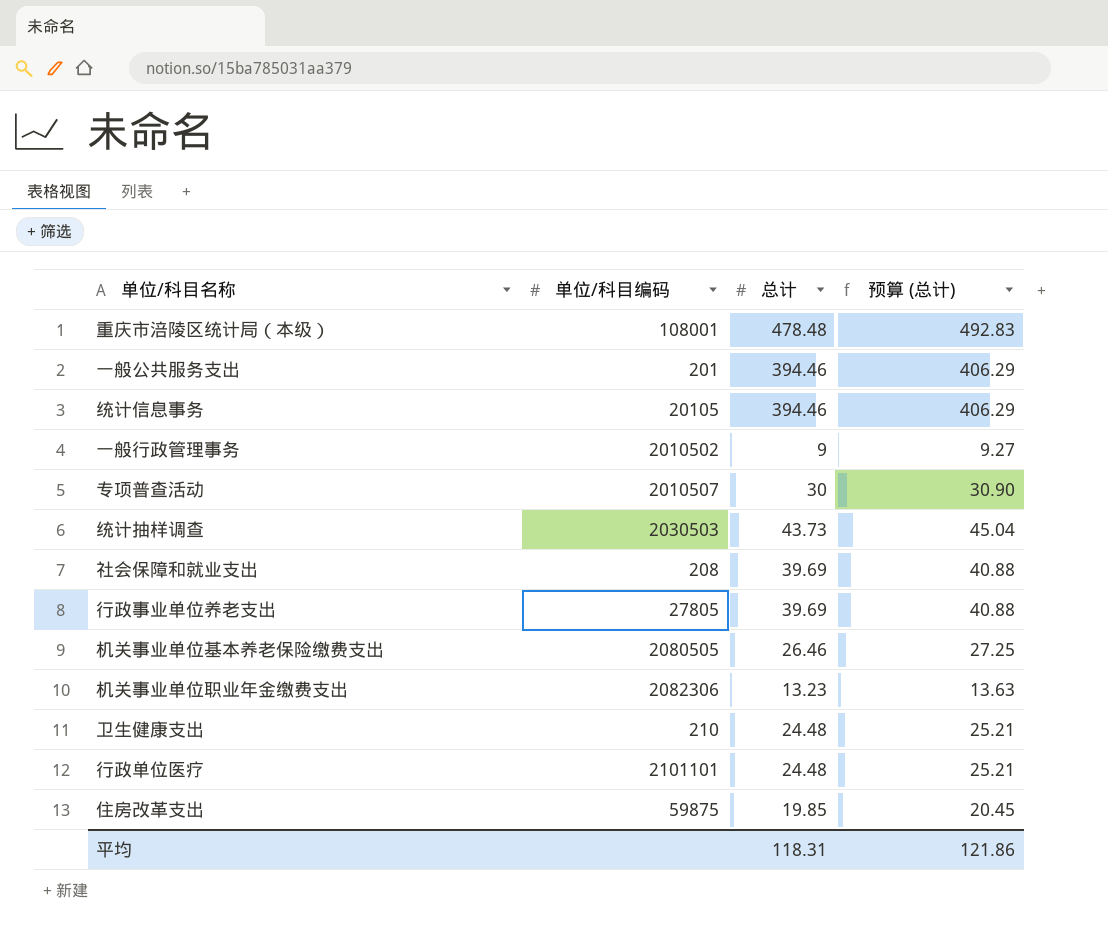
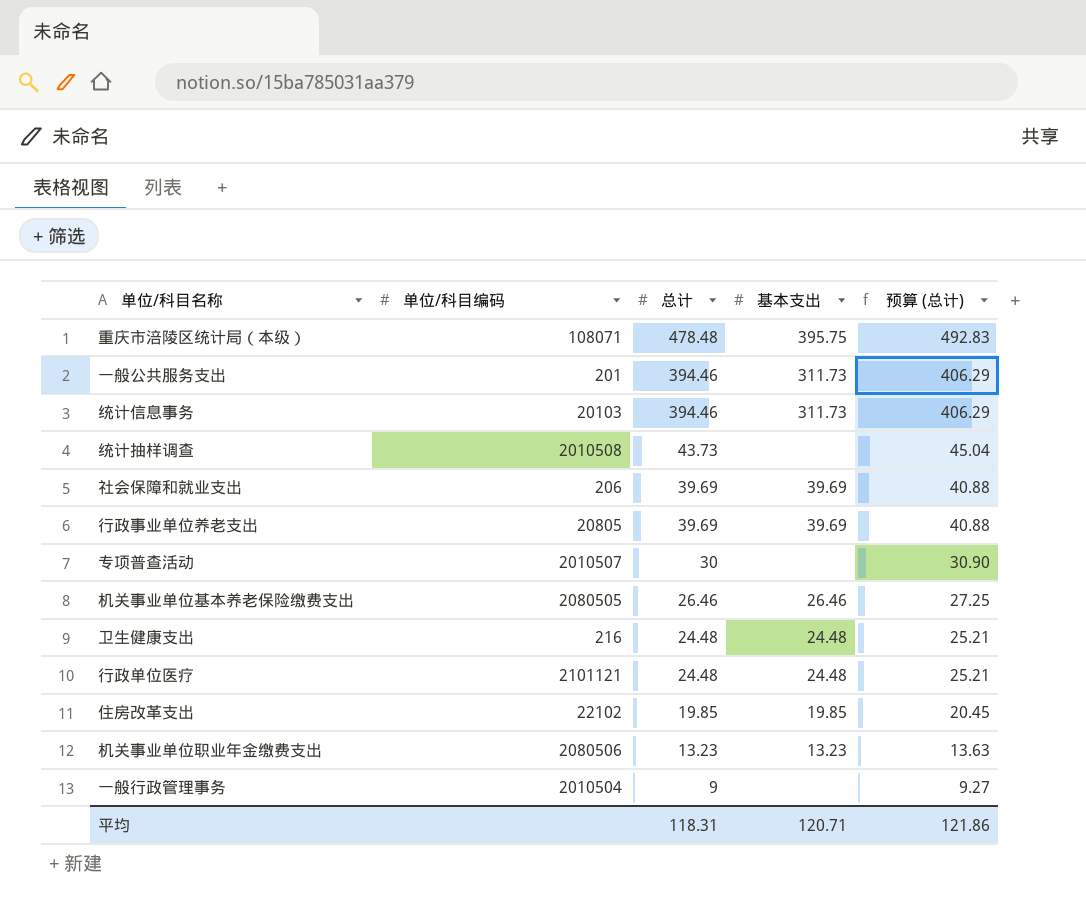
row order: none -> 总计 descending
column 基本支出 | position: none -> 4
重庆市涪陵区统计局（本级） | 单位/科目编码: 108001 -> 108071
统计信息事务 | 单位/科目编码: 20105 -> 20103
统计抽样调查 | 单位/科目编码: 2030503 -> 2010508
社会保障和就业支出 | 单位/科目编码: 208 -> 206
行政事业单位养老支出 | 单位/科目编码: 27805 -> 20805
卫生健康支出 | 单位/科目编码: 210 -> 216
行政单位医疗 | 单位/科目编码: 2101101 -> 2101121
住房改革支出 | 单位/科目编码: 59875 -> 22102
机关事业单位职业年金缴费支出 | 单位/科目编码: 2082306 -> 2080506
一般行政管理事务 | 单位/科目编码: 2010502 -> 2010504

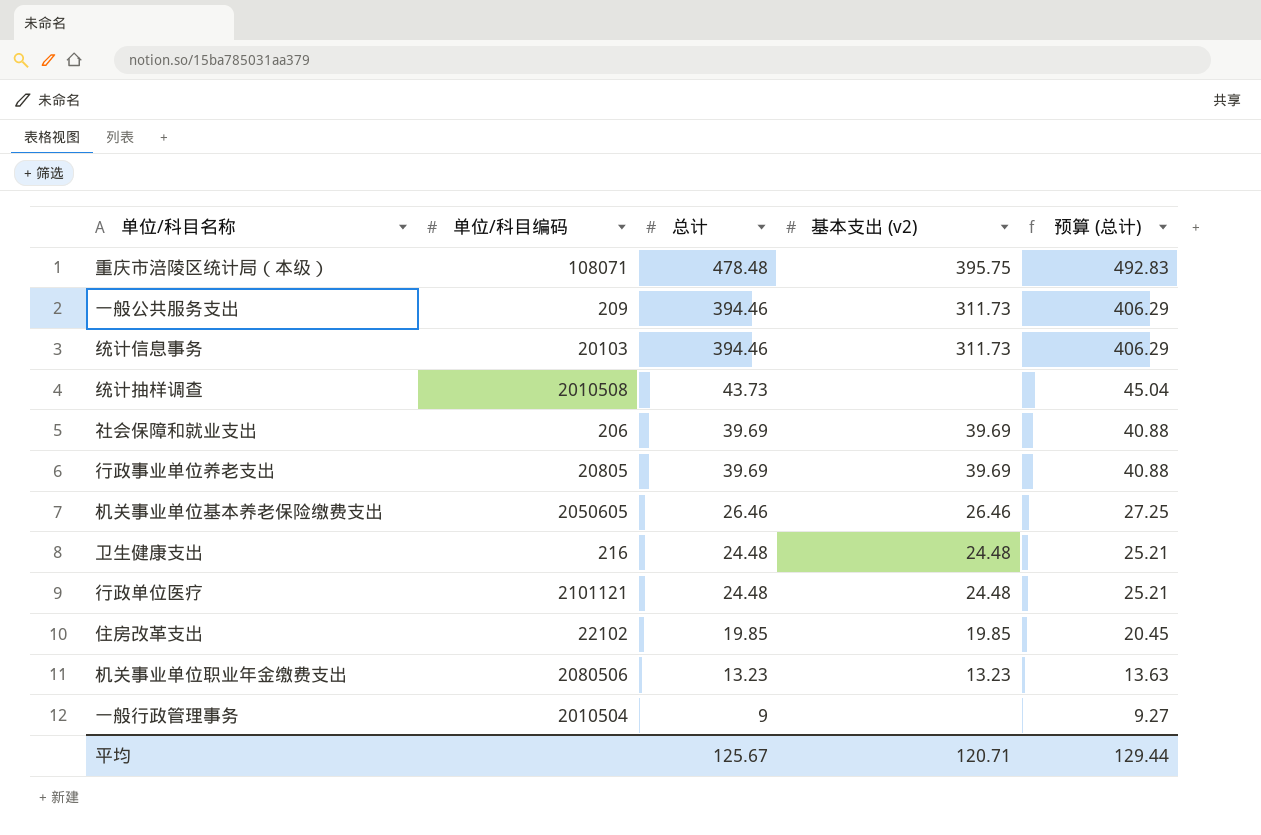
column name: 基本支出 -> 基本支出 (v2)
row 专项普查活动: 2010507 | 30 | none | 30.90 -> none
一般公共服务支出 | 单位/科目编码: 201 -> 209
机关事业单位基本养老保险缴费支出 | 单位/科目编码: 2080505 -> 2050605
平均 | 总计: 118.31 -> 125.67
平均 | 预算 (总计): 121.86 -> 129.44

